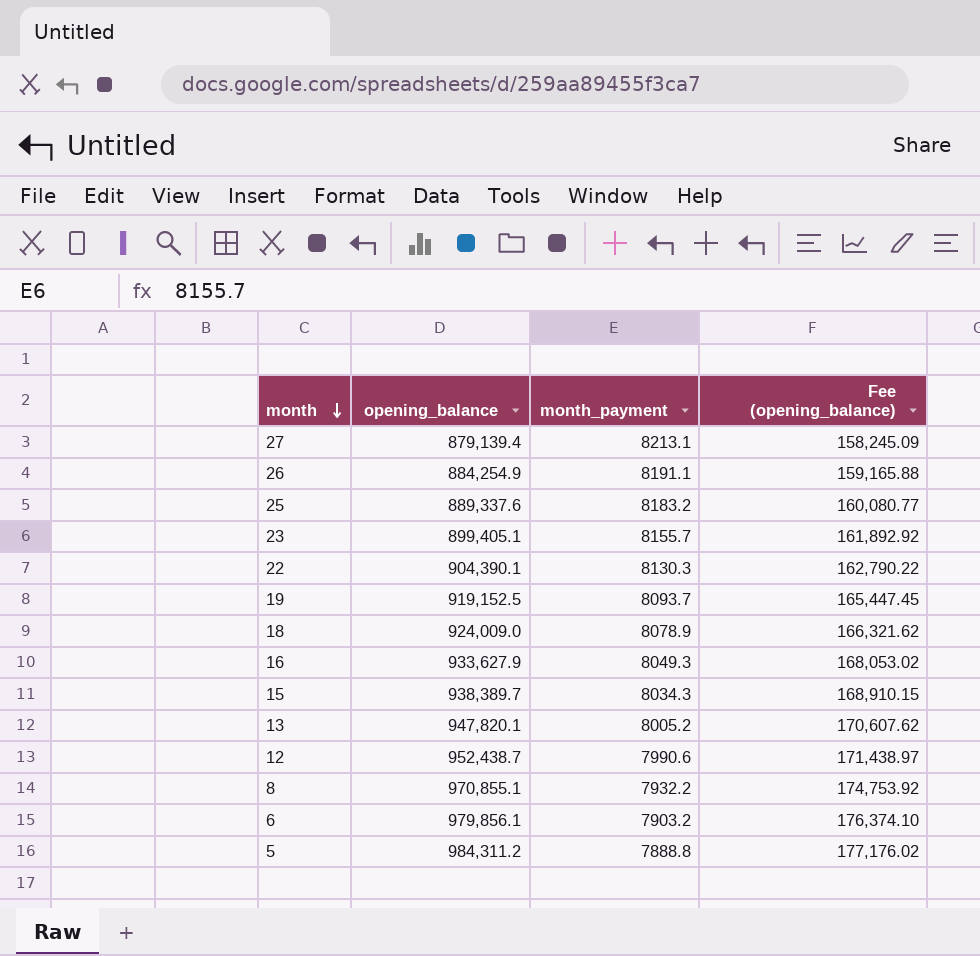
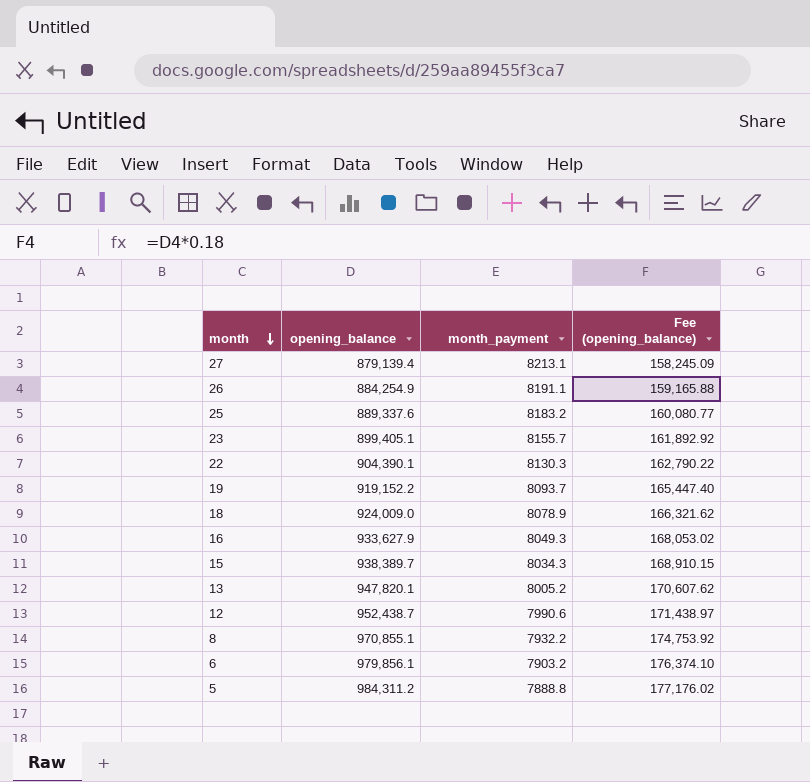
19 | opening_balance: 919,152.5 -> 919,152.2
19 | Fee (opening_balance): 165,447.45 -> 165,447.40

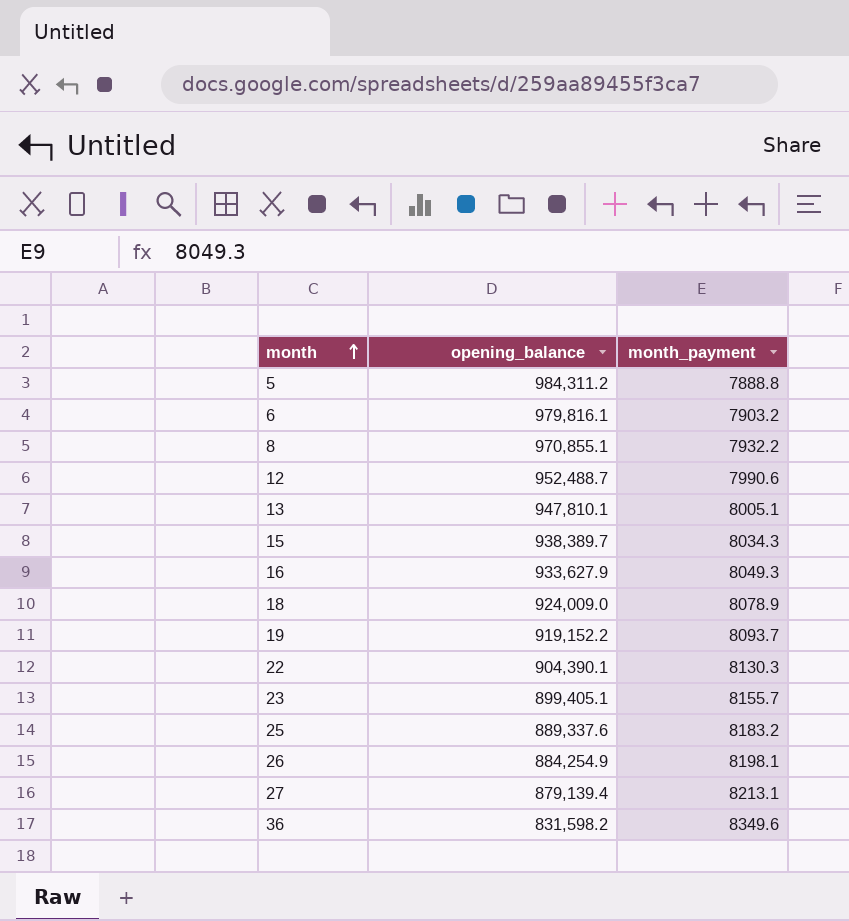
row order: month descending -> month ascending
column Fee (opening_balance) | formula: [opening_balance] * 0.18 -> none
6 | opening_balance: 979,856.1 -> 979,816.1
12 | opening_balance: 952,438.7 -> 952,488.7
13 | opening_balance: 947,820.1 -> 947,810.1
13 | month_payment: 8005.2 -> 8005.1
26 | month_payment: 8191.1 -> 8198.1
row 36: none -> 831,598.2 | 8349.6

